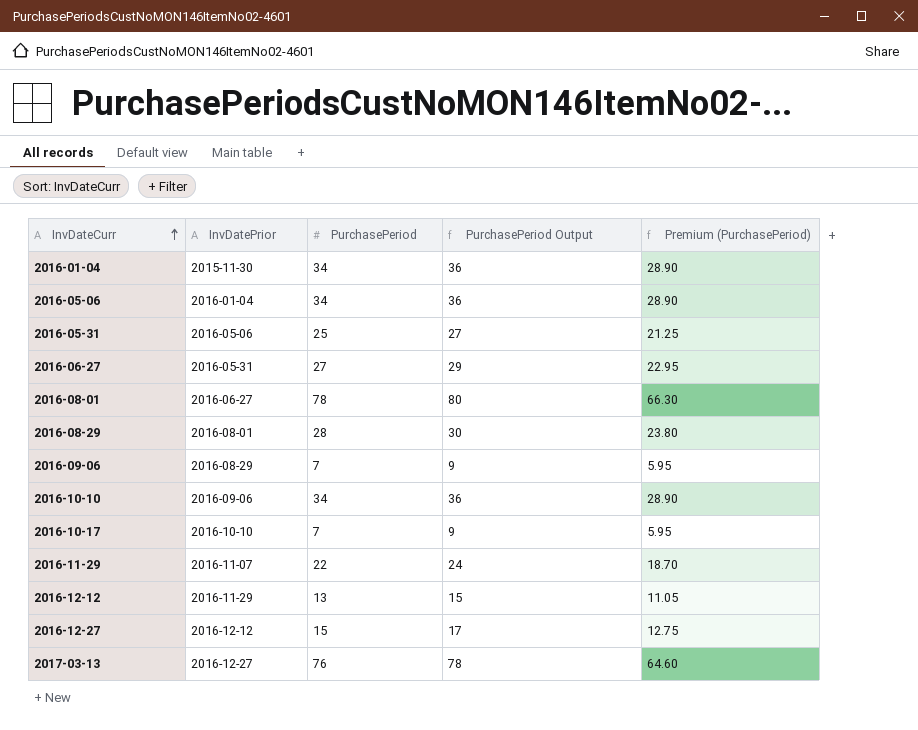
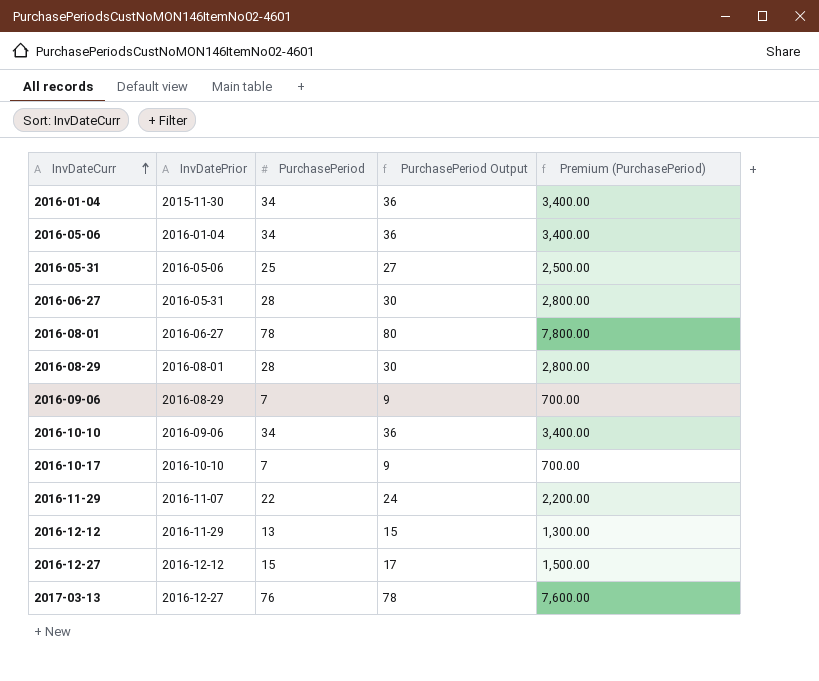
column Premium (PurchasePeriod) | formula: [PurchasePeriod] * 0.85 -> [PurchasePeriod] * 100
2016-06-27 | PurchasePeriod: 27 -> 28
2016-06-27 | PurchasePeriod Output: 29 -> 30

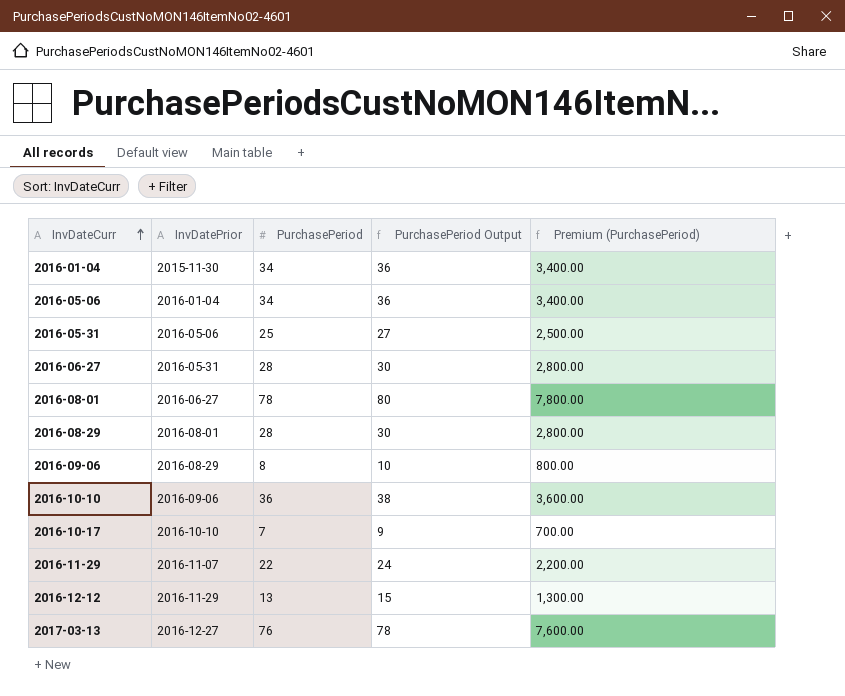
row 2016-12-27: 2016-12-12 | 15 | 17 | 1,500.00 -> none
2016-09-06 | PurchasePeriod: 7 -> 8
2016-09-06 | PurchasePeriod Output: 9 -> 10
2016-09-06 | Premium (PurchasePeriod): 700.00 -> 800.00
2016-10-10 | PurchasePeriod: 34 -> 36
2016-10-10 | PurchasePeriod Output: 36 -> 38
2016-10-10 | Premium (PurchasePeriod): 3,400.00 -> 3,600.00

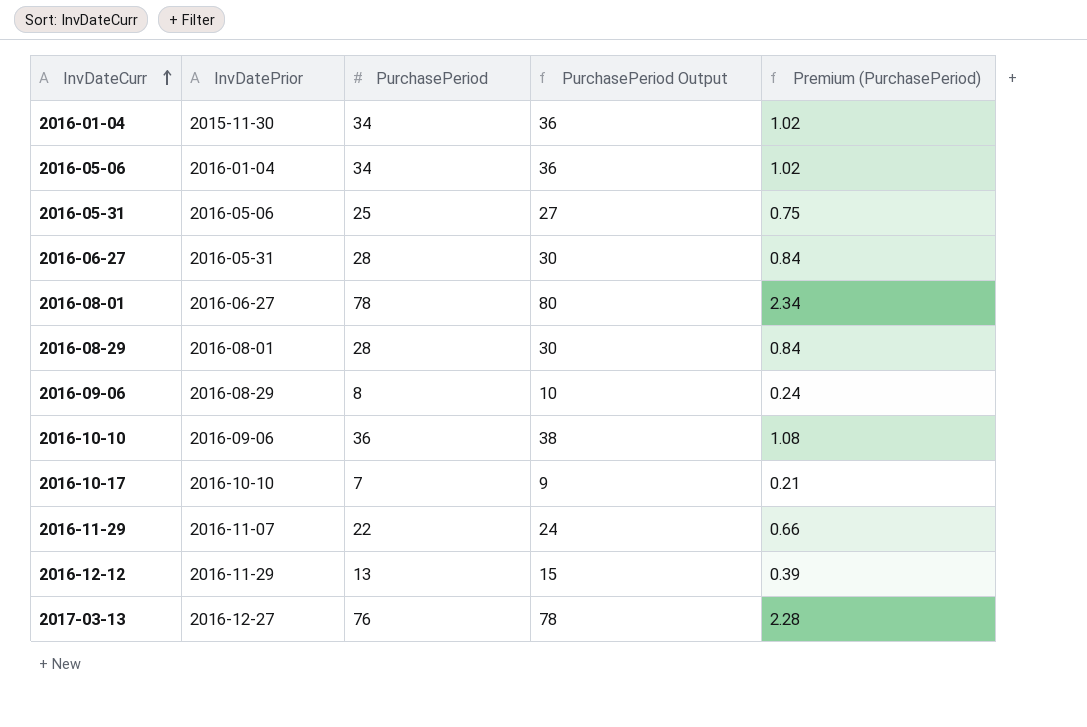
column Premium (PurchasePeriod) | formula: [PurchasePeriod] * 100 -> [PurchasePeriod] * 0.03

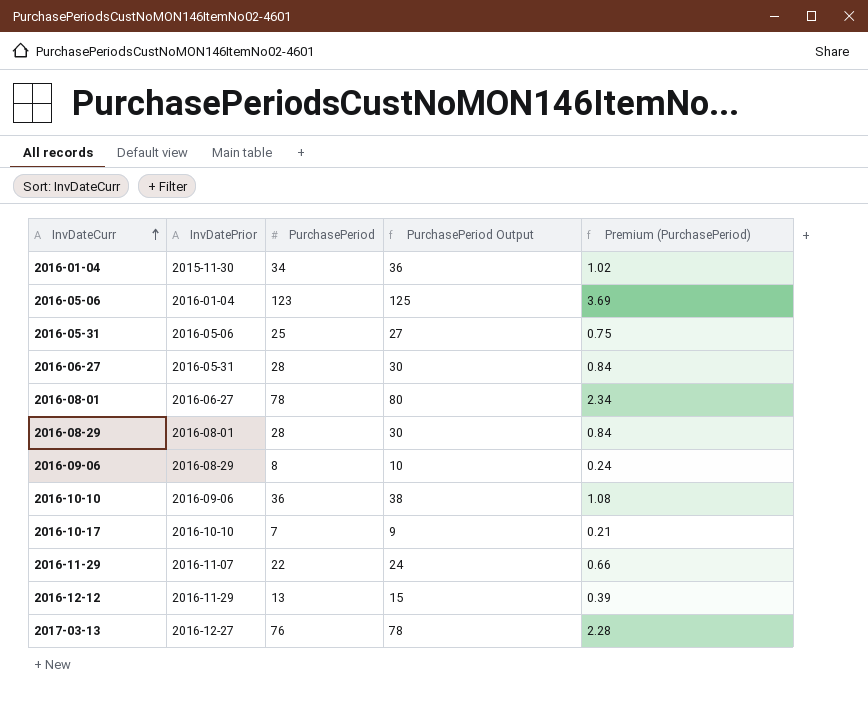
2016-05-06 | PurchasePeriod: 34 -> 123
2016-05-06 | PurchasePeriod Output: 36 -> 125
2016-05-06 | Premium (PurchasePeriod): 1.02 -> 3.69

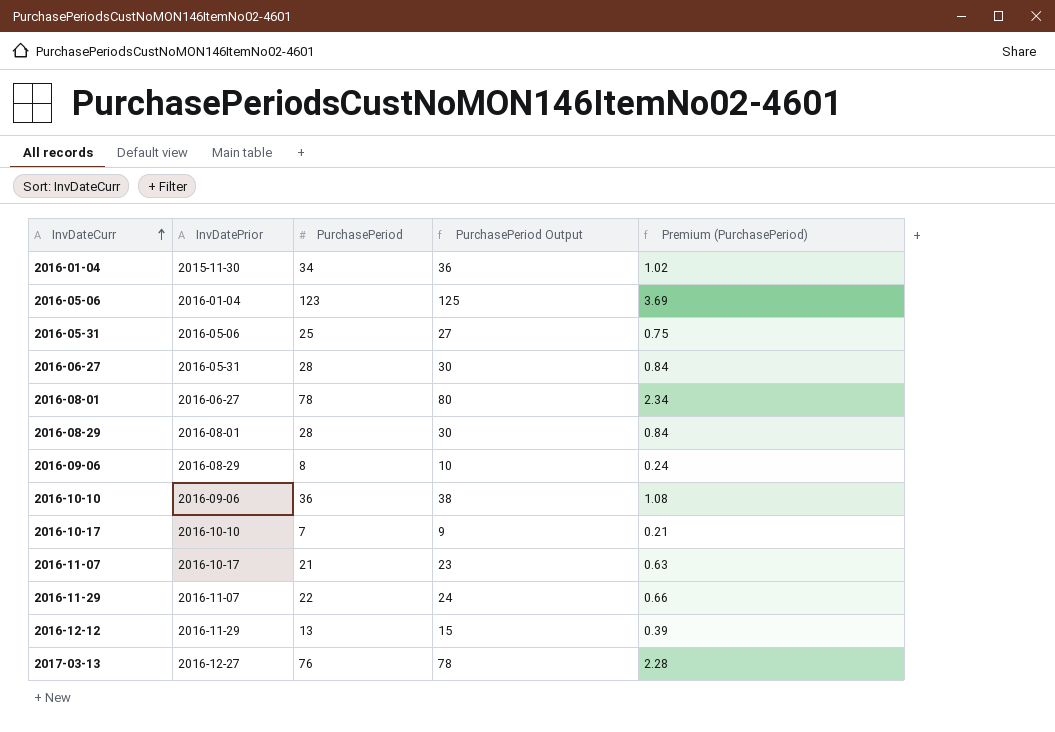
row 2016-11-07: none -> 2016-10-17 | 21 | 23 | 0.63

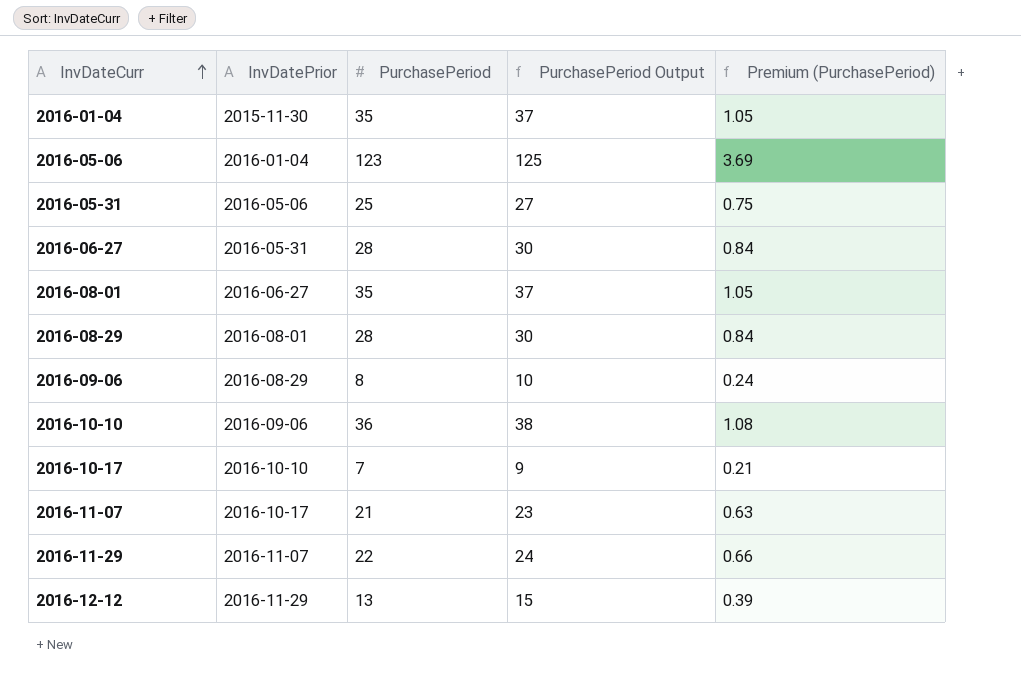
row 2017-03-13: 2016-12-27 | 76 | 78 | 2.28 -> none
2016-01-04 | PurchasePeriod: 34 -> 35
2016-01-04 | PurchasePeriod Output: 36 -> 37
2016-01-04 | Premium (PurchasePeriod): 1.02 -> 1.05
2016-08-01 | PurchasePeriod: 78 -> 35
2016-08-01 | PurchasePeriod Output: 80 -> 37
2016-08-01 | Premium (PurchasePeriod): 2.34 -> 1.05

